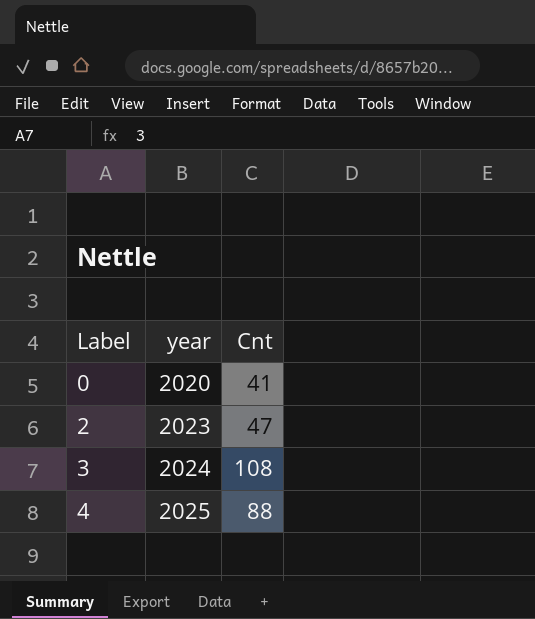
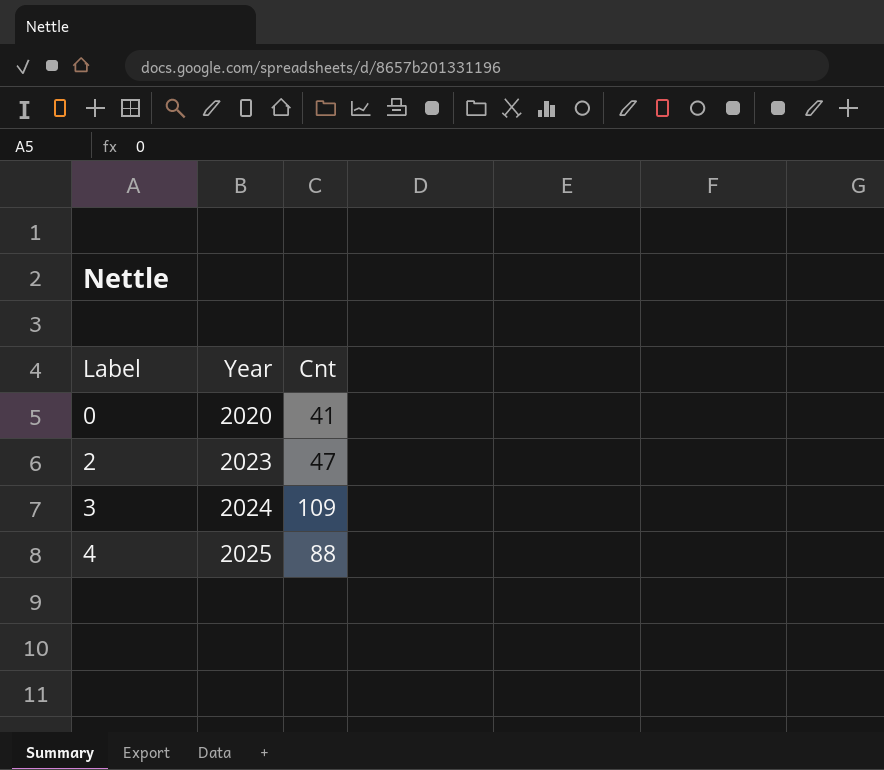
column name: year -> Year
3 | Cnt: 108 -> 109

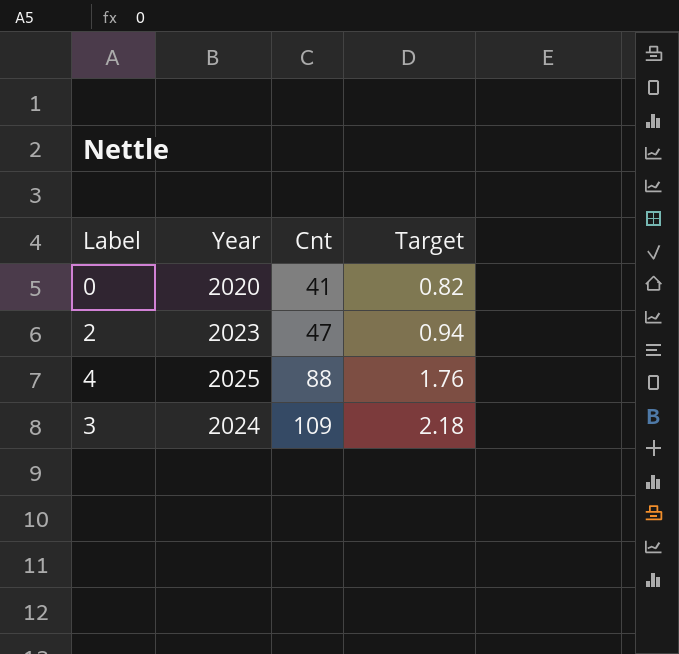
row order: Label ascending -> Cnt ascending
column Target | formula: none -> [Cnt] * 0.02

